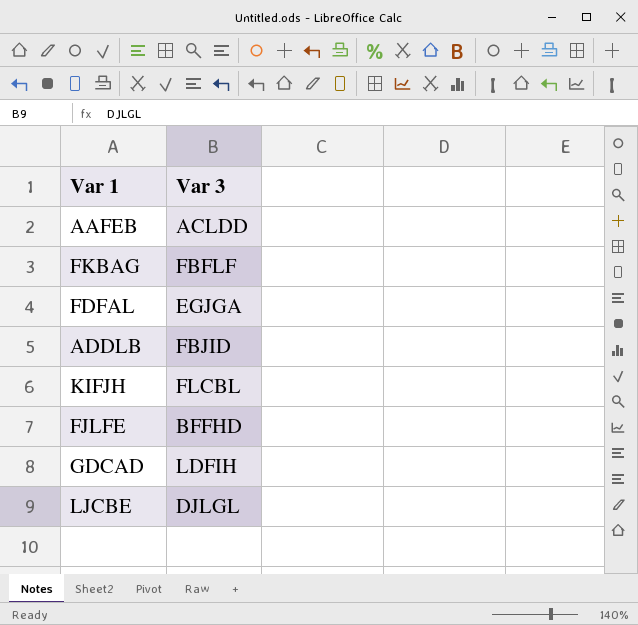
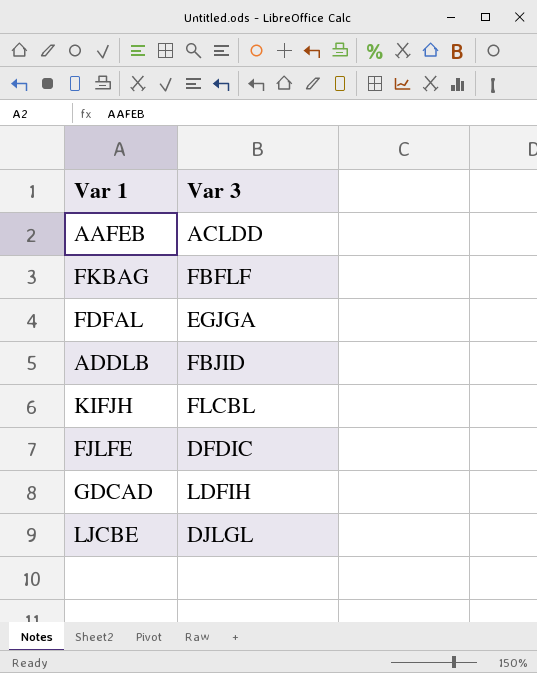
FJLFE | Var 3: BFFHD -> DFDIC

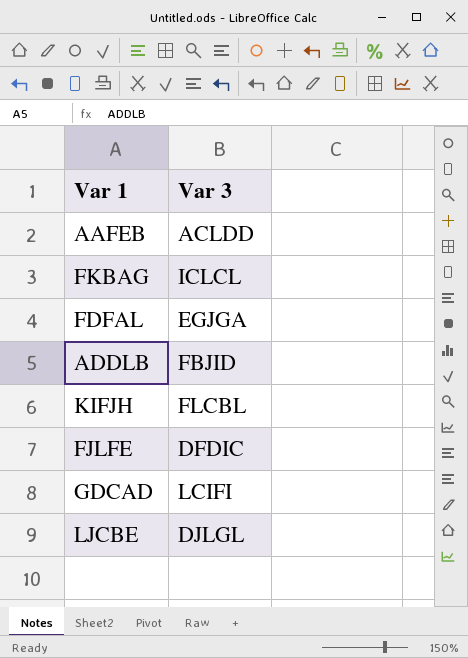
FKBAG | Var 3: FBFLF -> ICLCL
GDCAD | Var 3: LDFIH -> LCIFI

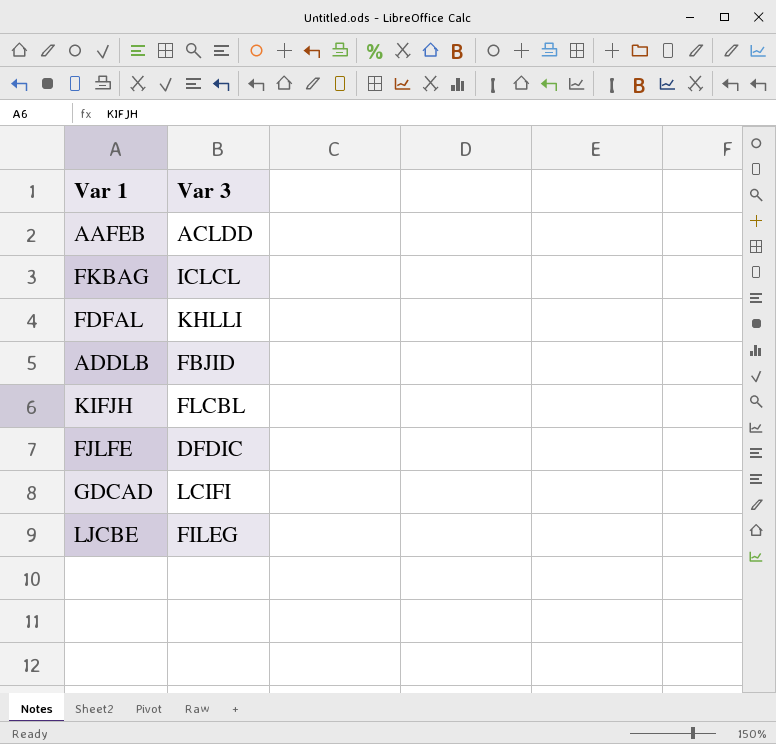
FDFAL | Var 3: EGJGA -> KHLLI
LJCBE | Var 3: DJLGL -> FILEG

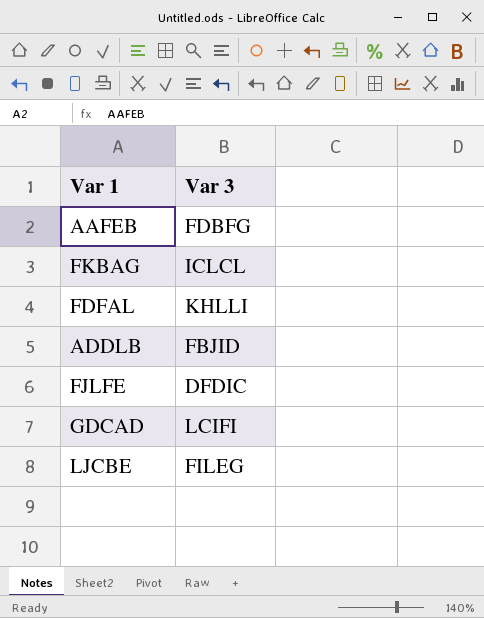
row KIFJH: FLCBL -> none
AAFEB | Var 3: ACLDD -> FDBFG

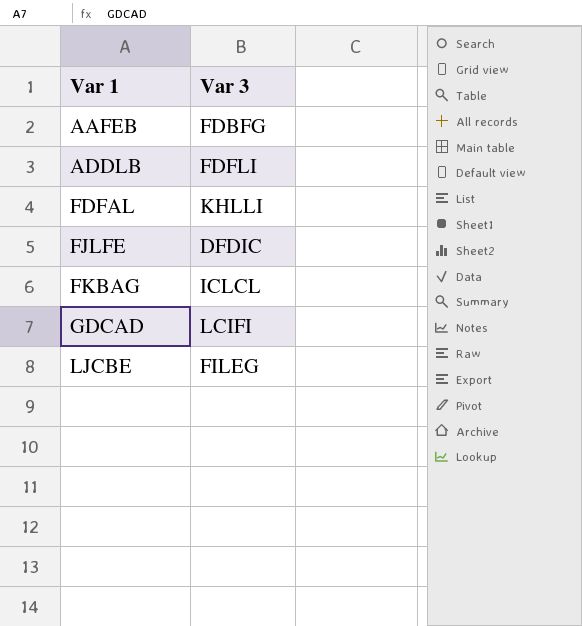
row order: none -> Var 1 ascending
ADDLB | Var 3: FBJID -> FDFLI

